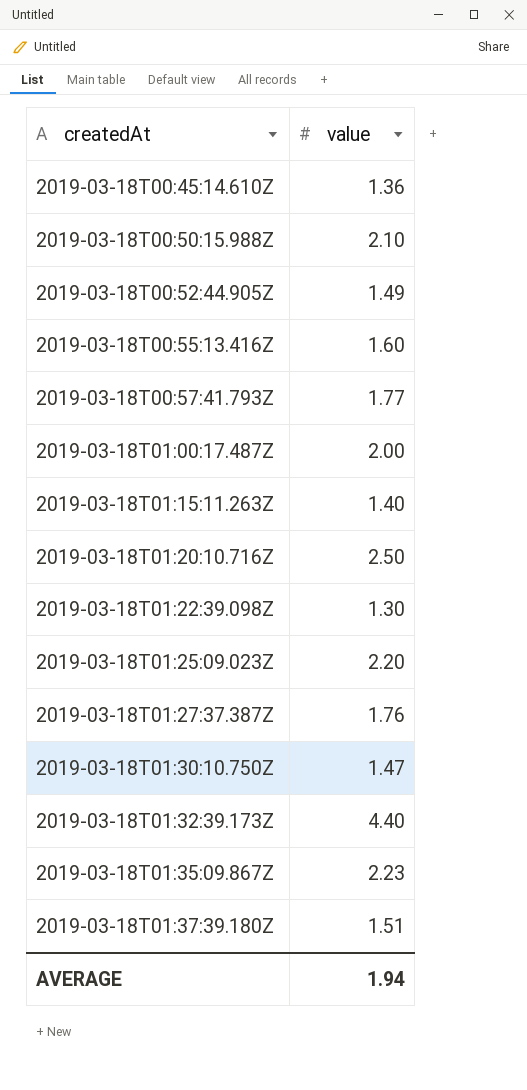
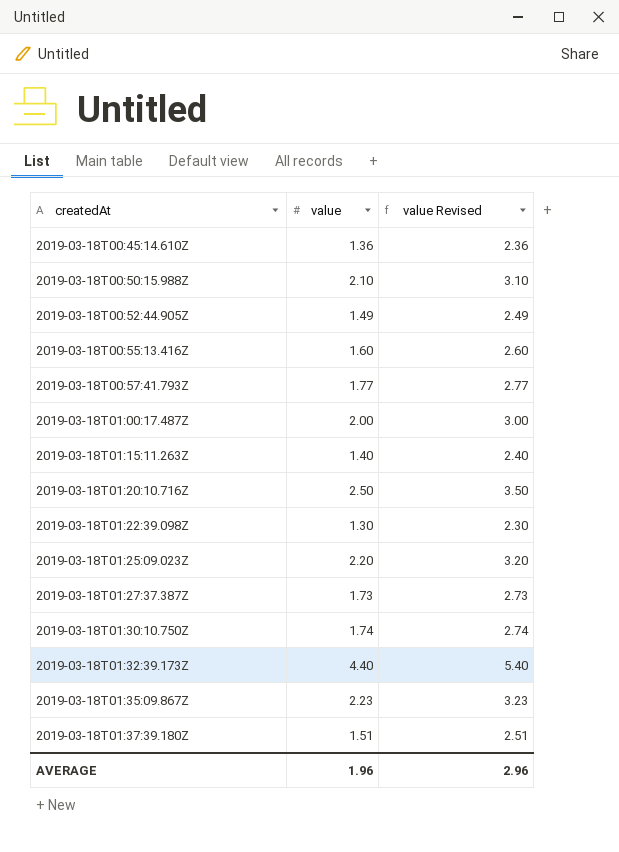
column value Revised | formula: none -> [value] + 1
2019-03-18T01:27:37.387Z | value: 1.76 -> 1.73
2019-03-18T01:30:10.750Z | value: 1.47 -> 1.74
AVERAGE | value: 1.94 -> 1.96

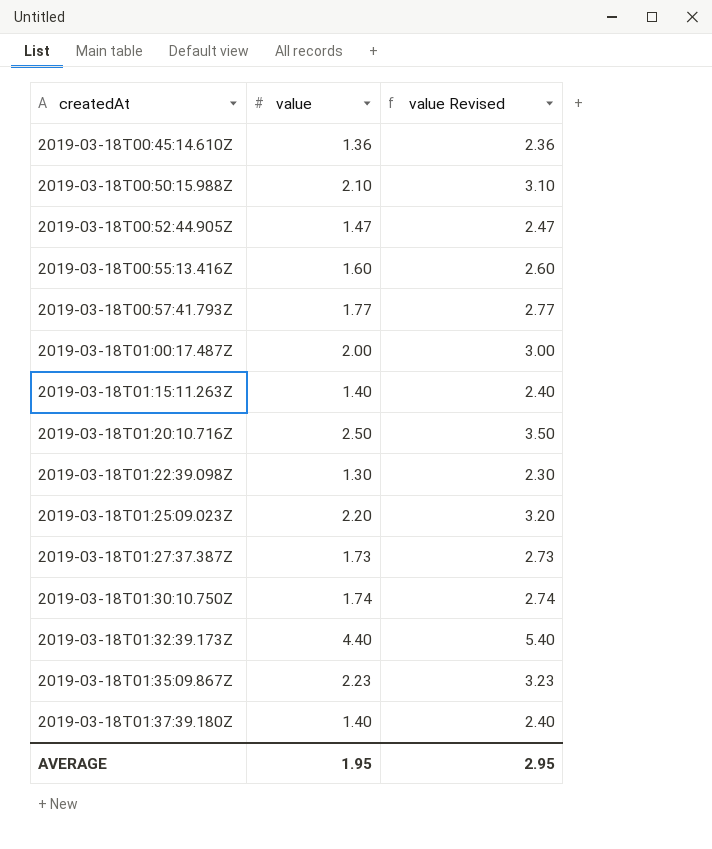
2019-03-18T00:52:44.905Z | value: 1.49 -> 1.47
2019-03-18T00:52:44.905Z | value Revised: 2.49 -> 2.47
2019-03-18T01:37:39.180Z | value: 1.51 -> 1.40
2019-03-18T01:37:39.180Z | value Revised: 2.51 -> 2.40
AVERAGE | value: 1.96 -> 1.95
AVERAGE | value Revised: 2.96 -> 2.95

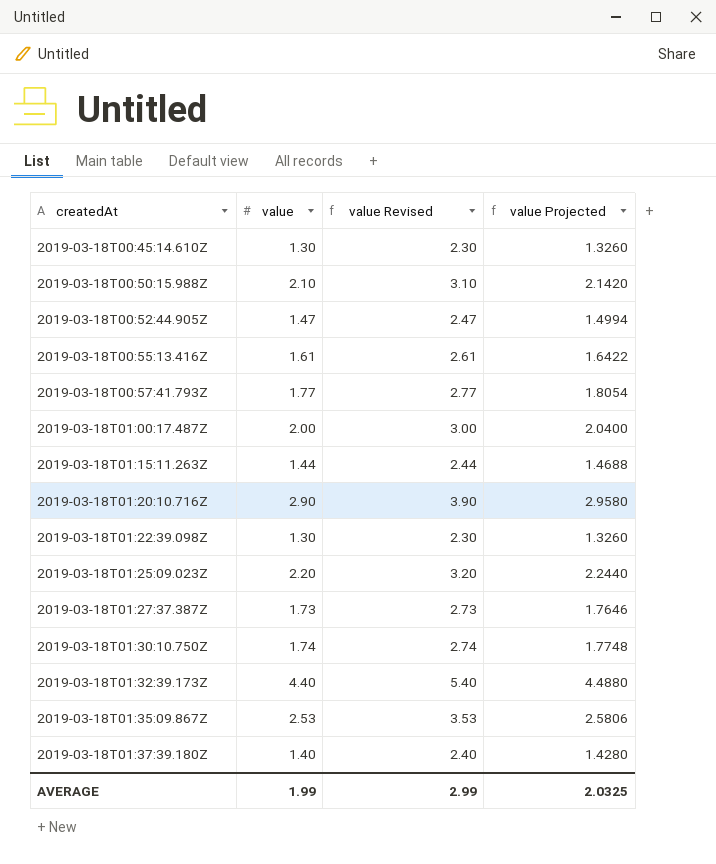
column value Projected | formula: none -> [value] * 1.02
2019-03-18T00:45:14.610Z | value: 1.36 -> 1.30
2019-03-18T00:45:14.610Z | value Revised: 2.36 -> 2.30
2019-03-18T00:55:13.416Z | value: 1.60 -> 1.61
2019-03-18T00:55:13.416Z | value Revised: 2.60 -> 2.61
2019-03-18T01:15:11.263Z | value: 1.40 -> 1.44
2019-03-18T01:15:11.263Z | value Revised: 2.40 -> 2.44
2019-03-18T01:20:10.716Z | value: 2.50 -> 2.90
2019-03-18T01:20:10.716Z | value Revised: 3.50 -> 3.90
2019-03-18T01:35:09.867Z | value: 2.23 -> 2.53
2019-03-18T01:35:09.867Z | value Revised: 3.23 -> 3.53
AVERAGE | value: 1.95 -> 1.99
AVERAGE | value Revised: 2.95 -> 2.99

